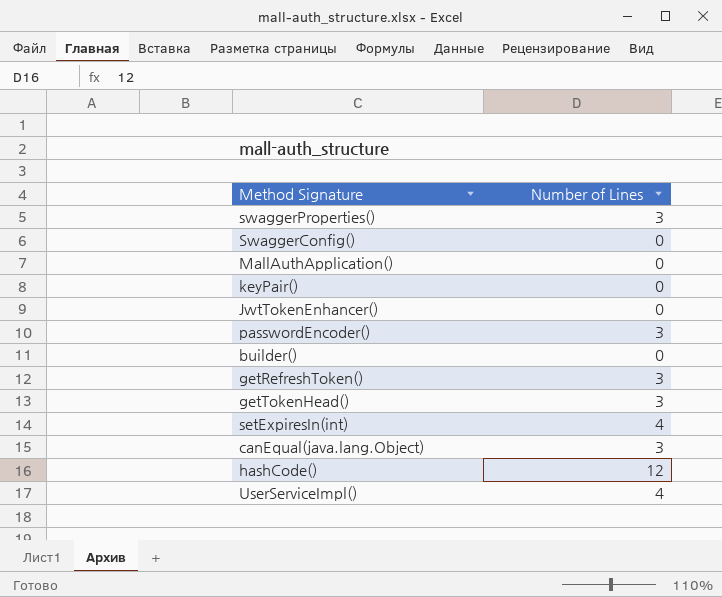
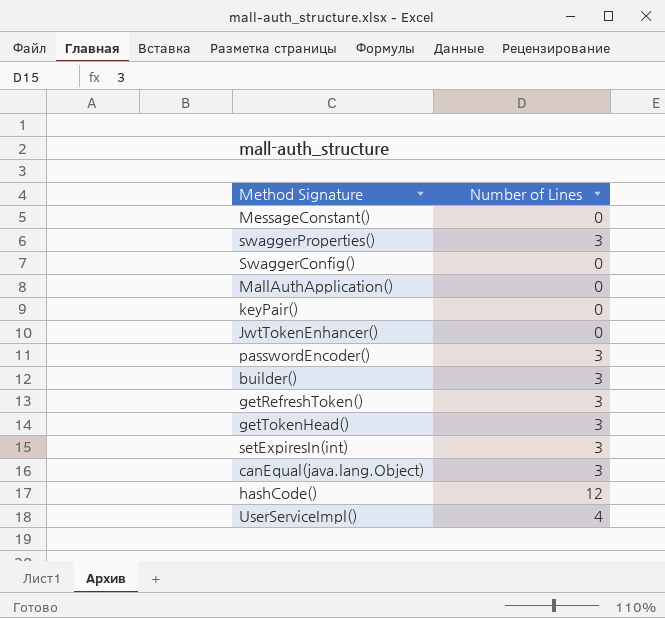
row MessageConstant(): none -> 0
builder() | Number of Lines: 0 -> 3
setExpiresIn(int) | Number of Lines: 4 -> 3

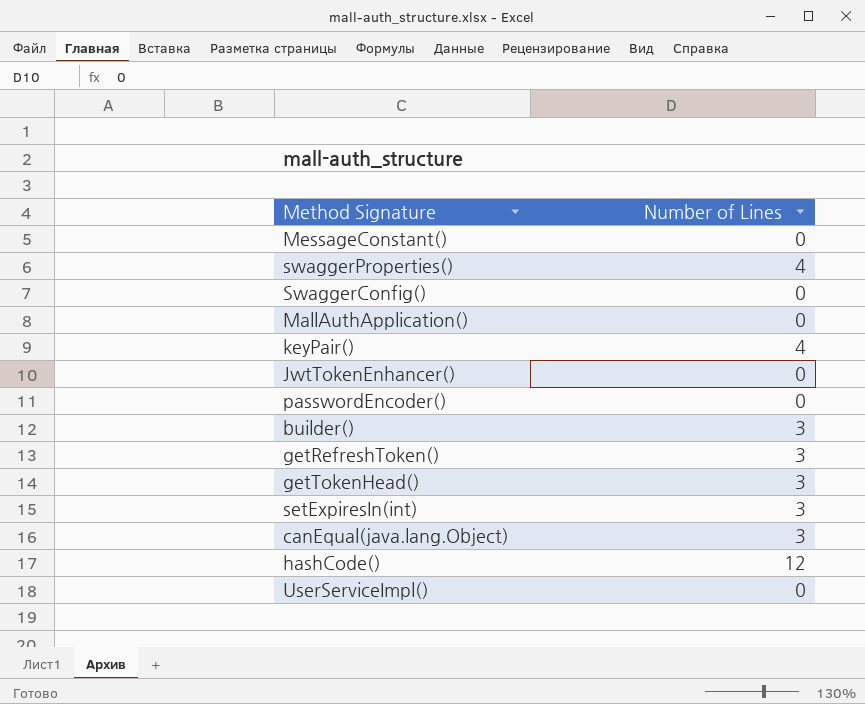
swaggerProperties() | Number of Lines: 3 -> 4
keyPair() | Number of Lines: 0 -> 4
passwordEncoder() | Number of Lines: 3 -> 0
UserServiceImpl() | Number of Lines: 4 -> 0

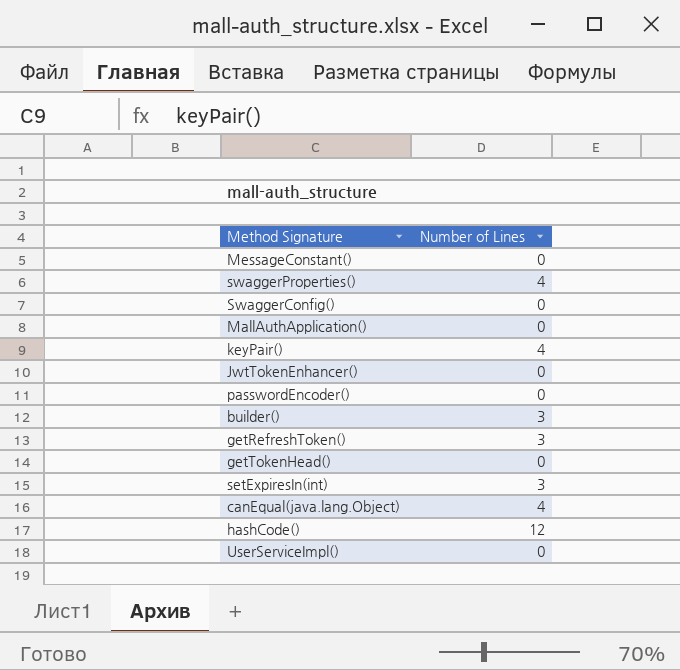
getTokenHead() | Number of Lines: 3 -> 0
canEqual(java.lang.Object) | Number of Lines: 3 -> 4

